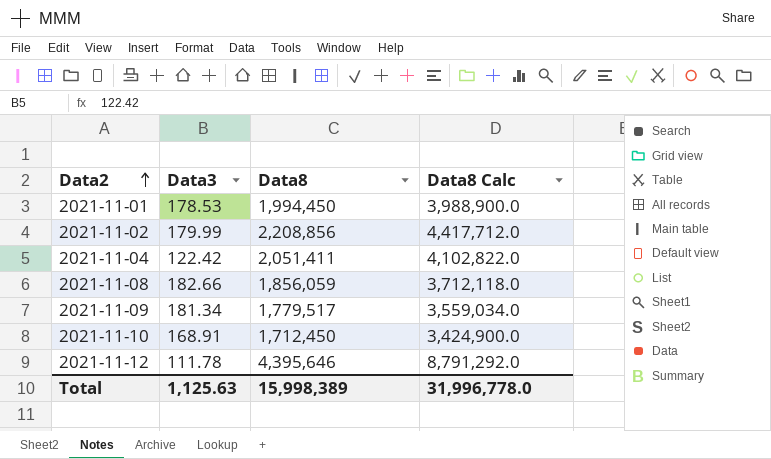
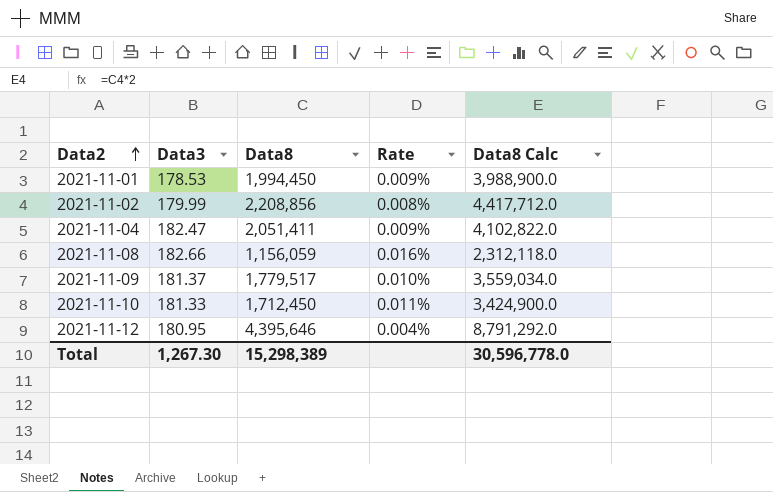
column Rate | formula: none -> [Data3] / [Data8]
2021-11-04 | Data3: 122.42 -> 182.47
2021-11-08 | Data8: 1,856,059 -> 1,156,059
2021-11-08 | Data8 Calc: 3,712,118.0 -> 2,312,118.0
2021-11-09 | Data3: 181.34 -> 181.37
2021-11-10 | Data3: 168.91 -> 181.33
2021-11-12 | Data3: 111.78 -> 180.95
Total | Data3: 1,125.63 -> 1,267.30
Total | Data8: 15,998,389 -> 15,298,389
Total | Data8 Calc: 31,996,778.0 -> 30,596,778.0

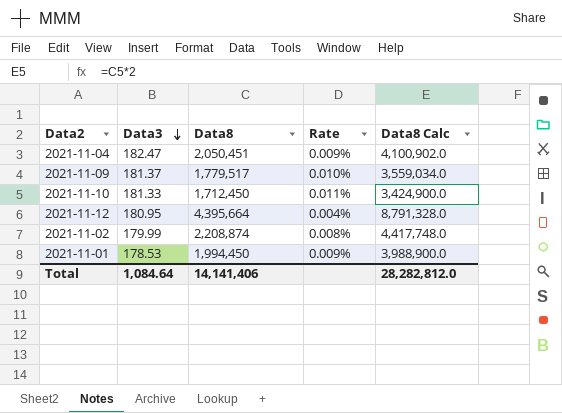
row order: Data2 ascending -> Data3 descending
row 2021-11-08: 182.66 | 1,156,059 | 0.016% | 2,312,118.0 -> none
2021-11-04 | Data8: 2,051,411 -> 2,050,451
2021-11-04 | Data8 Calc: 4,102,822.0 -> 4,100,902.0
2021-11-12 | Data8: 4,395,646 -> 4,395,664
2021-11-12 | Data8 Calc: 8,791,292.0 -> 8,791,328.0
2021-11-02 | Data8: 2,208,856 -> 2,208,874
2021-11-02 | Data8 Calc: 4,417,712.0 -> 4,417,748.0
Total | Data3: 1,267.30 -> 1,084.64
Total | Data8: 15,298,389 -> 14,141,406
Total | Data8 Calc: 30,596,778.0 -> 28,282,812.0

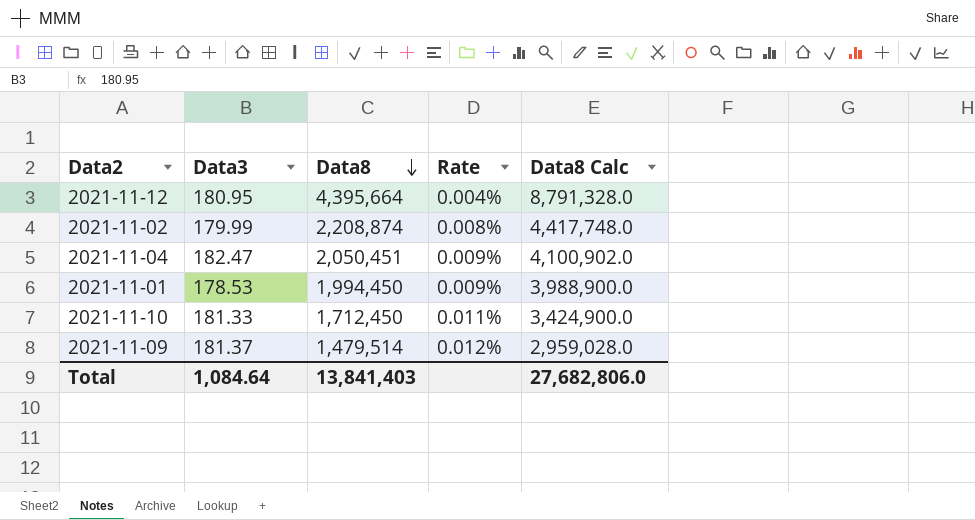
row order: Data3 descending -> Data8 descending
2021-11-09 | Data8: 1,779,517 -> 1,479,514
2021-11-09 | Rate: 0.010% -> 0.012%
2021-11-09 | Data8 Calc: 3,559,034.0 -> 2,959,028.0
Total | Data8: 14,141,406 -> 13,841,403
Total | Data8 Calc: 28,282,812.0 -> 27,682,806.0

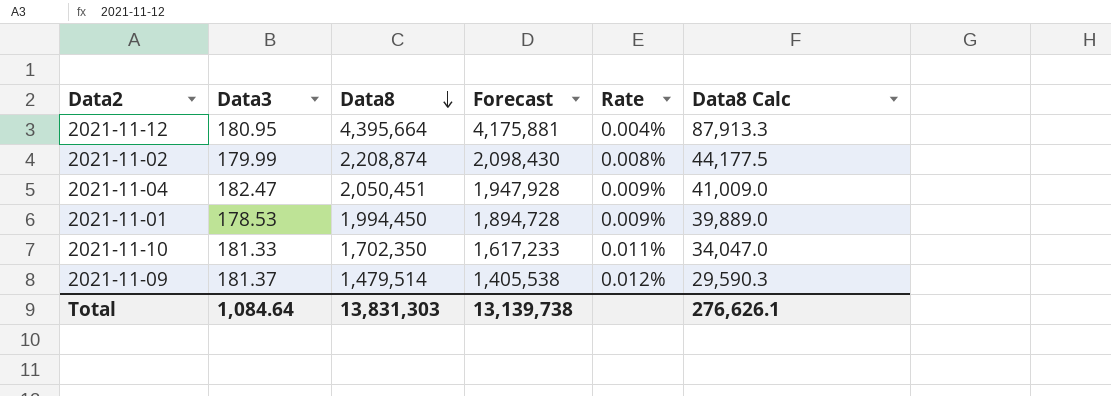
column Forecast | formula: none -> [Data8] * 0.95
column Data8 Calc | formula: [Data8] * 2 -> [Data8] * 0.02
2021-11-10 | Data8: 1,712,450 -> 1,702,350
Total | Data8: 13,841,403 -> 13,831,303
Total | Data8 Calc: 27,682,806.0 -> 276,626.1

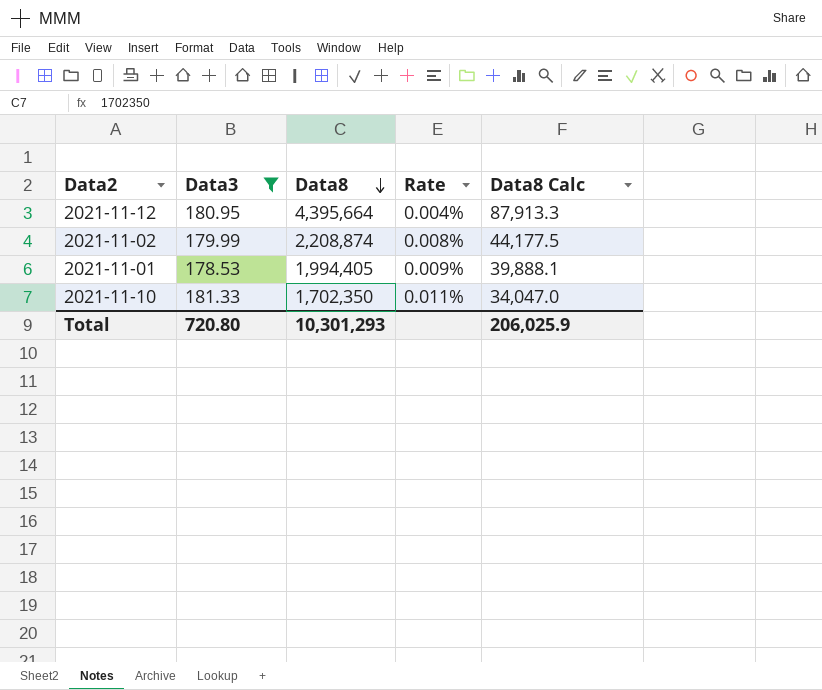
filter: none -> Data3 <= 181.33
column Forecast | formula: [Data8] * 0.95 -> none
2021-11-01 | Data8: 1,994,450 -> 1,994,405
2021-11-01 | Data8 Calc: 39,889.0 -> 39,888.1
Total | Data3: 1,084.64 -> 720.80
Total | Data8: 13,831,303 -> 10,301,293
Total | Data8 Calc: 276,626.1 -> 206,025.9

